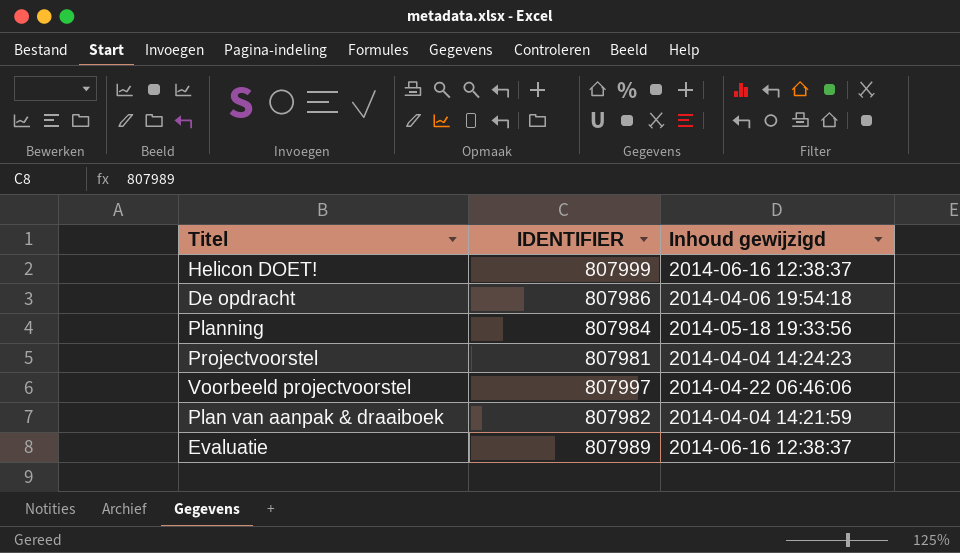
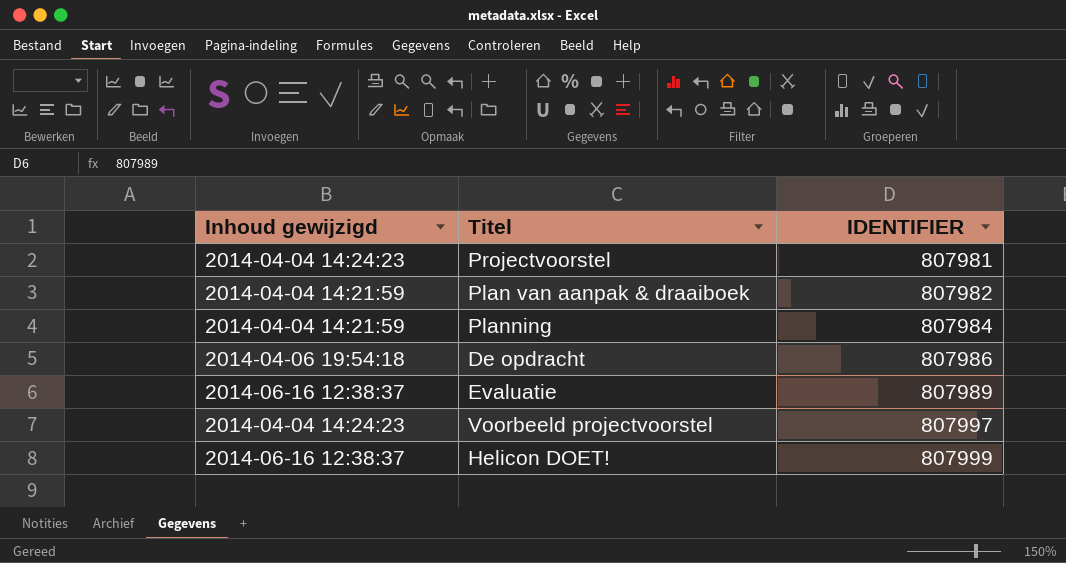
row order: none -> IDENTIFIER ascending
column Inhoud gewijzigd | position: 3 -> 1
Planning | Inhoud gewijzigd: 2014-05-18 19:33:56 -> 2014-04-04 14:21:59
Voorbeeld projectvoorstel | Inhoud gewijzigd: 2014-04-22 06:46:06 -> 2014-04-04 14:24:23

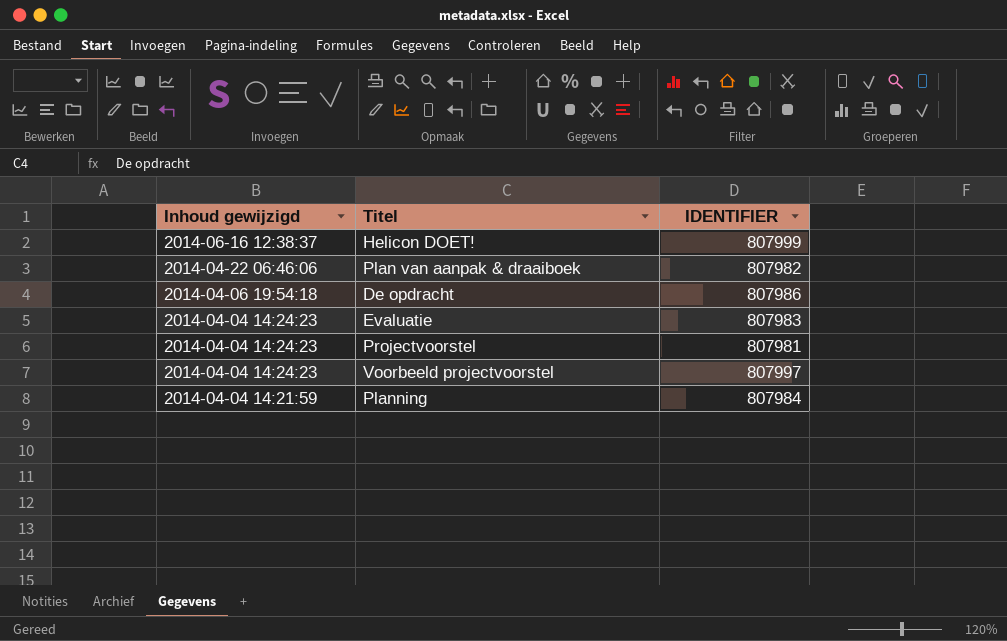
row order: IDENTIFIER ascending -> Inhoud gewijzigd descending
Plan van aanpak & draaiboek | Inhoud gewijzigd: 2014-04-04 14:21:59 -> 2014-04-22 06:46:06
Evaluatie | Inhoud gewijzigd: 2014-06-16 12:38:37 -> 2014-04-04 14:24:23
Evaluatie | IDENTIFIER: 807989 -> 807983

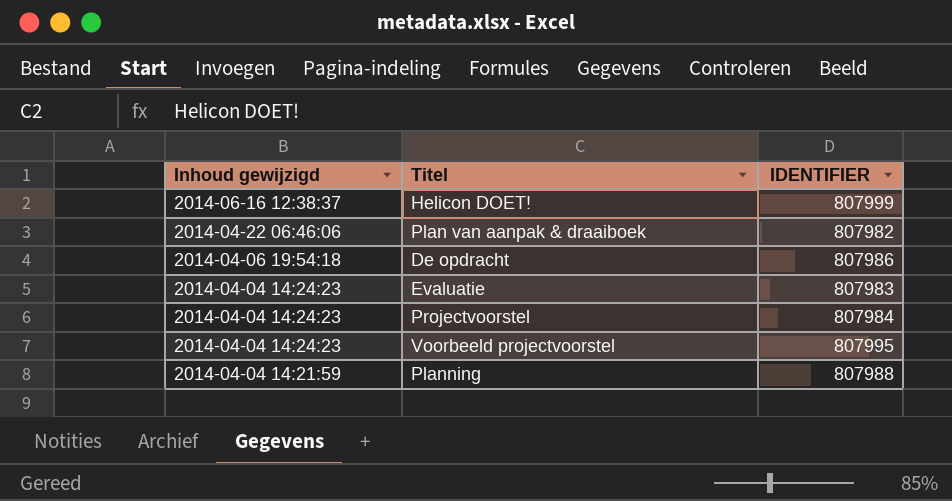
Projectvoorstel | IDENTIFIER: 807981 -> 807984
Voorbeeld projectvoorstel | IDENTIFIER: 807997 -> 807995
Planning | IDENTIFIER: 807984 -> 807988

